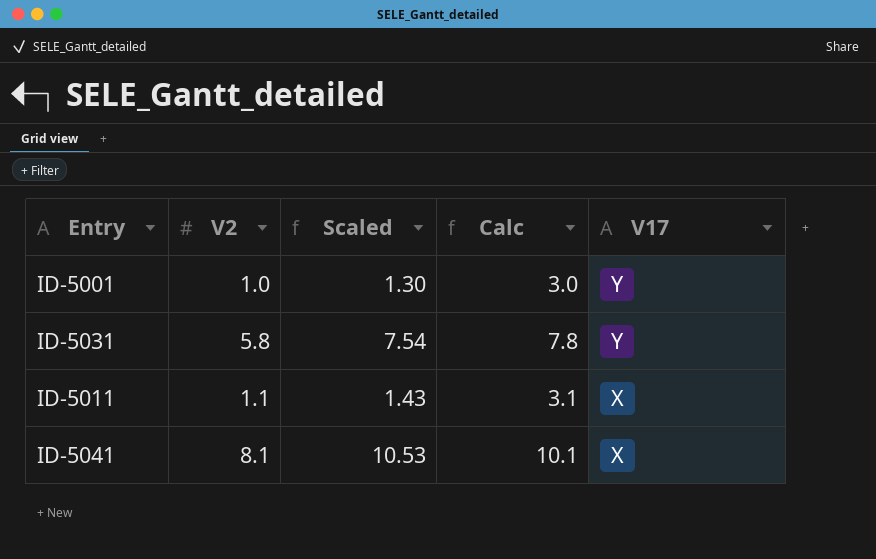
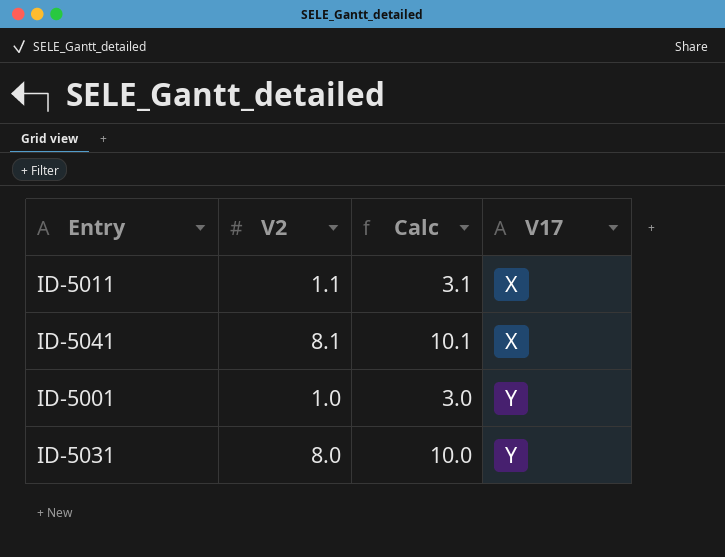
row order: V17 descending -> V17 ascending
column Scaled | formula: [V2] * 1.3 -> none
ID-5031 | V2: 5.8 -> 8.0
ID-5031 | Calc: 7.8 -> 10.0

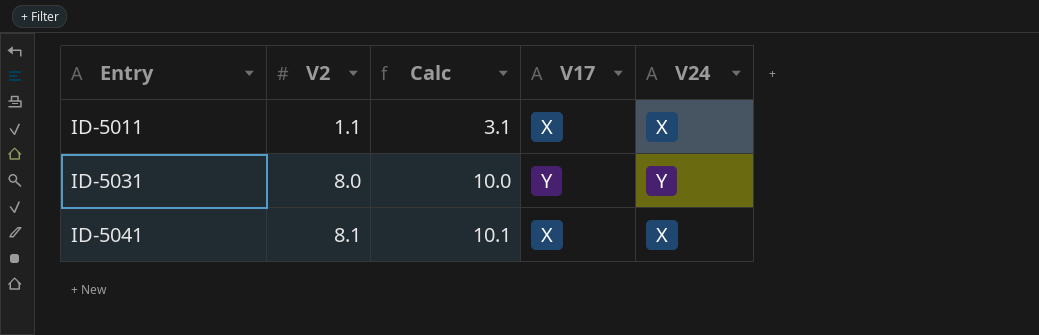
row order: V17 ascending -> Entry ascending
column V24 | position: none -> 5
row ID-5001: 1.0 | 3.0 | Y -> none

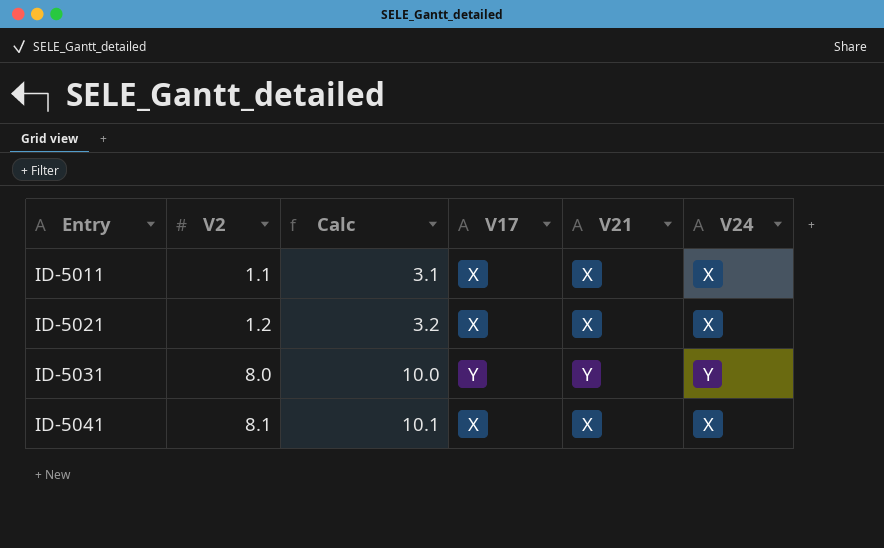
column V21 | position: none -> 5
row ID-5021: none -> 1.2 | 3.2 | X | X | X

